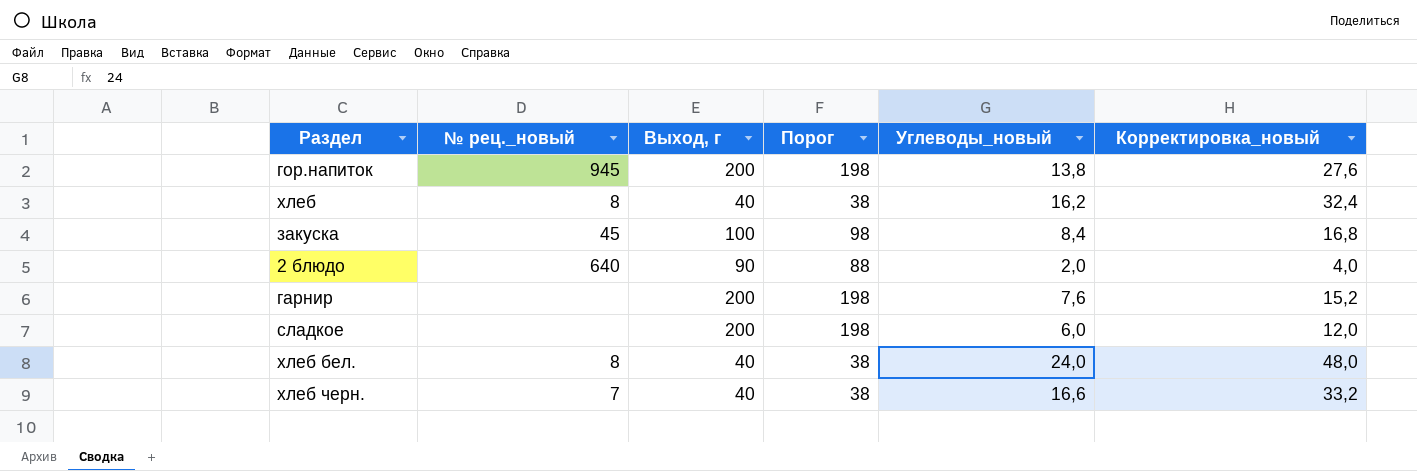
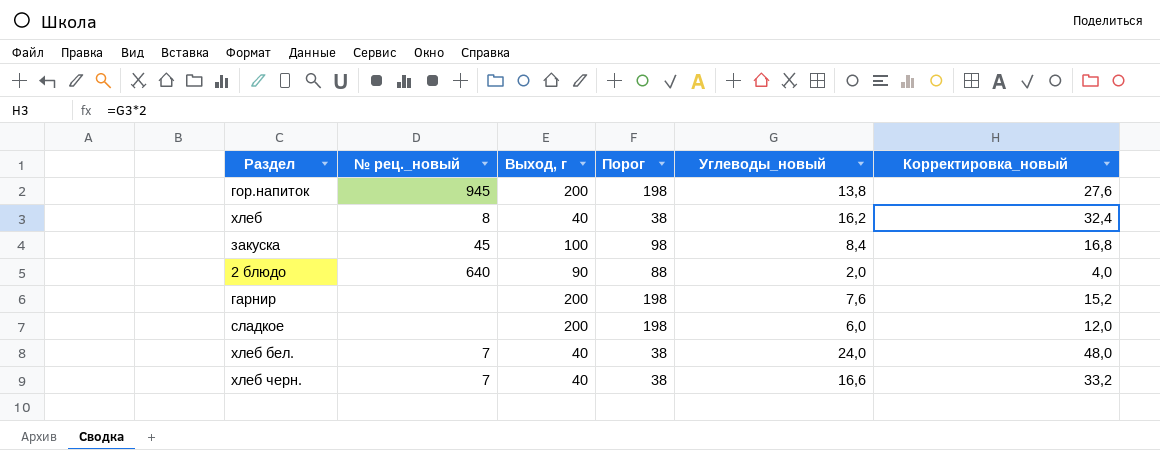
хлеб бел. | № рец._новый: 8 -> 7

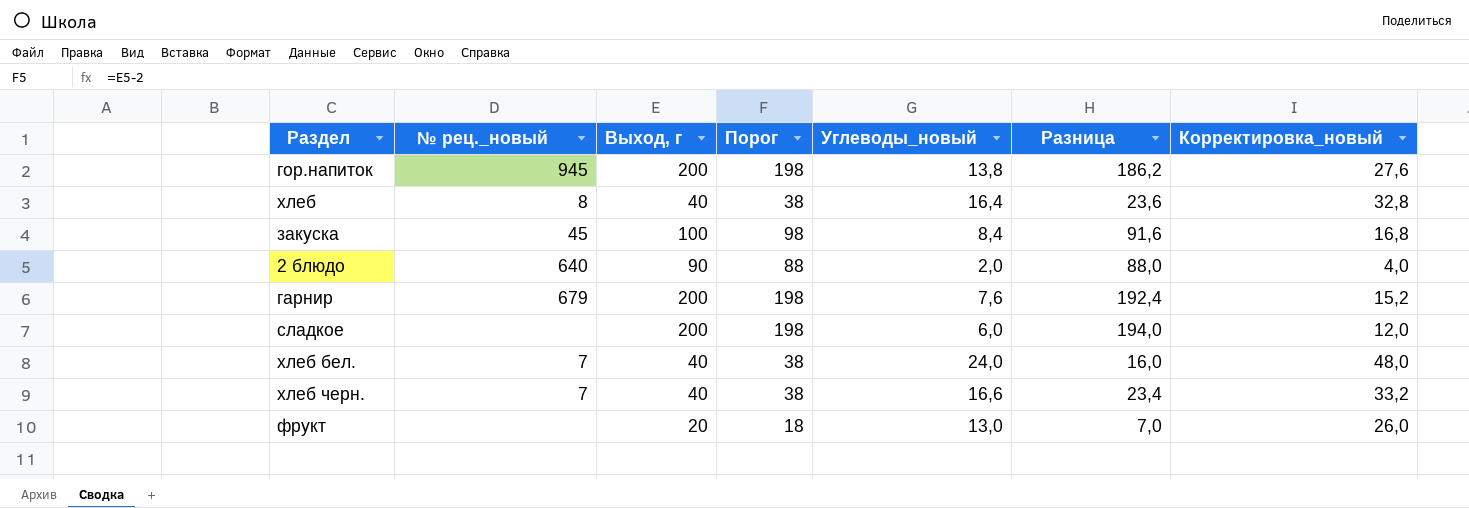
column Разница | formula: none -> [Выход, г] - [Углеводы_новый]
хлеб | Углеводы_новый: 16,2 -> 16,4
хлеб | Корректировка_новый: 32,4 -> 32,8
гарнир | № рец._новый: none -> 679
row фрукт: none -> none | 20 | 18 | 13,0 | 7,0 | 26,0

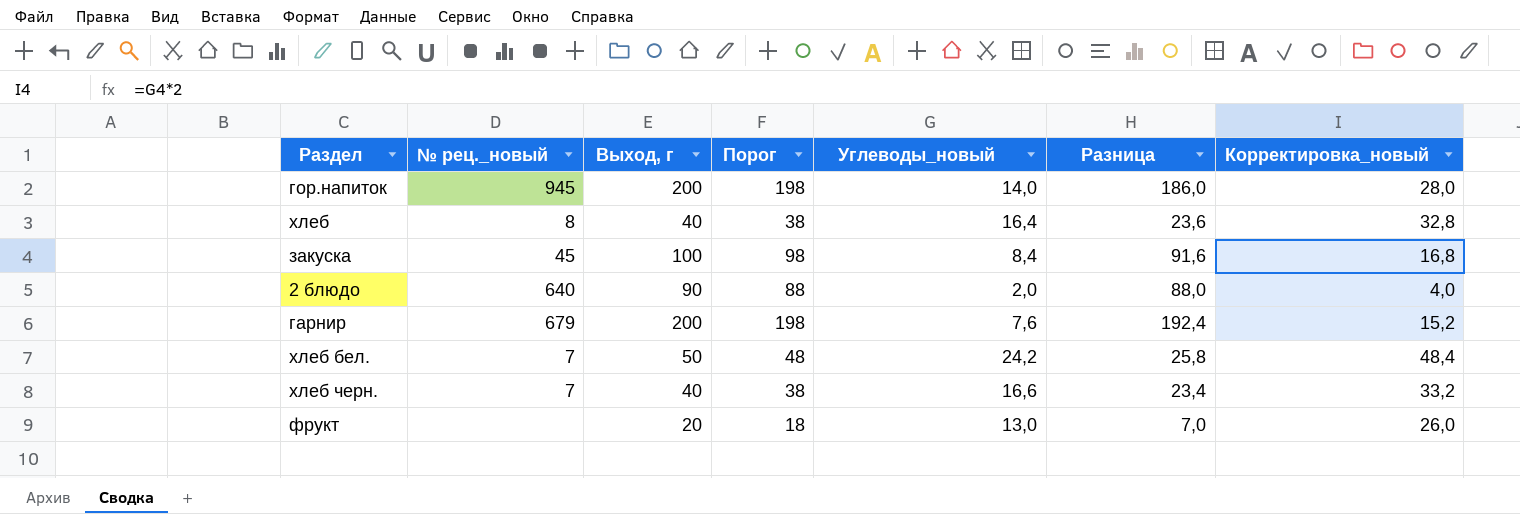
row сладкое: none | 200 | 198 | 6,0 | 194,0 | 12,0 -> none
гор.напиток | Углеводы_новый: 13,8 -> 14,0
гор.напиток | Разница: 186,2 -> 186,0
гор.напиток | Корректировка_новый: 27,6 -> 28,0
хлеб бел. | Выход, г: 40 -> 50
хлеб бел. | Порог: 38 -> 48
хлеб бел. | Углеводы_новый: 24,0 -> 24,2
хлеб бел. | Разница: 16,0 -> 25,8
хлеб бел. | Корректировка_новый: 48,0 -> 48,4

